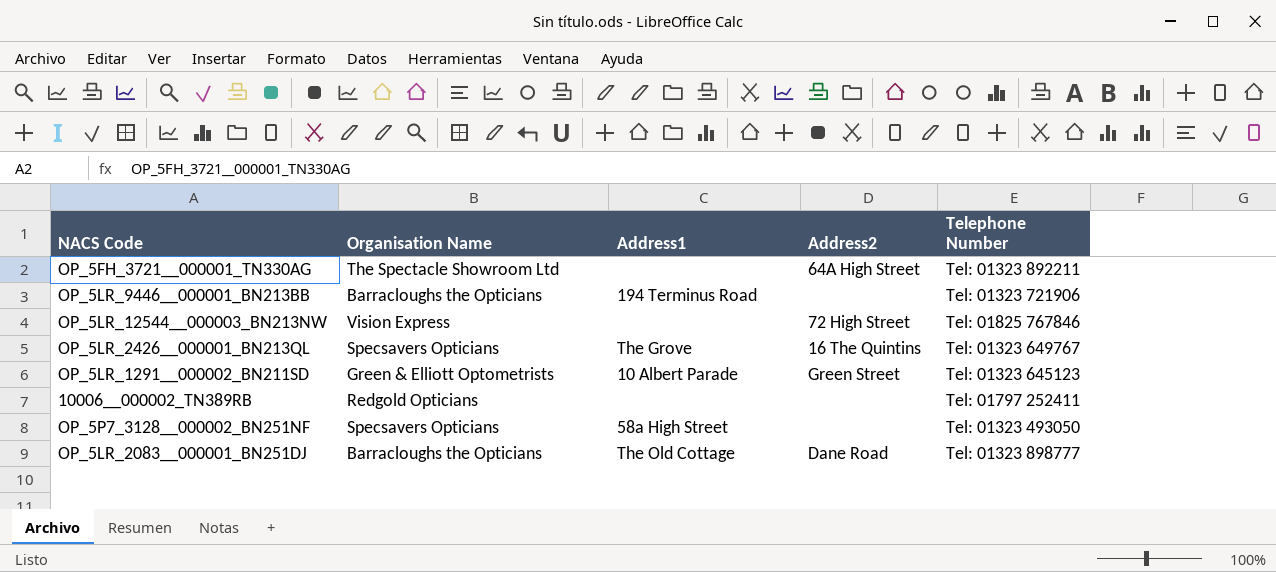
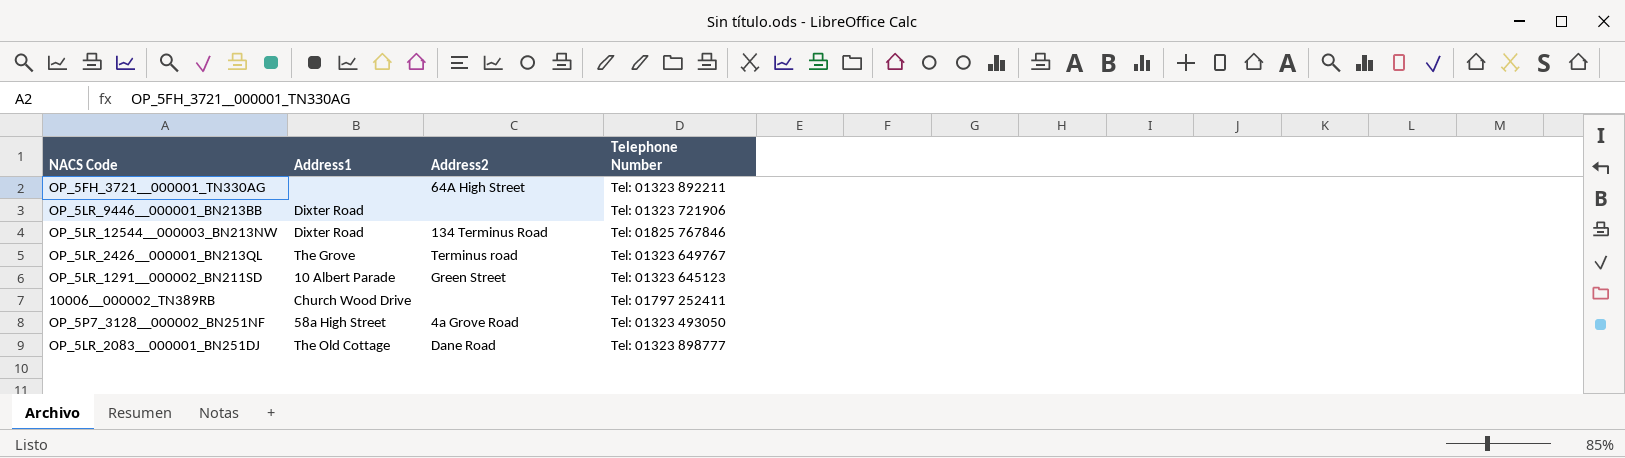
column Organisation Name | position: 2 -> none
OP_5LR_9446__000001_BN213BB | Address1: 194 Terminus Road -> Dixter Road
OP_5LR_12544__000003_BN213NW | Address1: none -> Dixter Road
OP_5LR_12544__000003_BN213NW | Address2: 72 High Street -> 134 Terminus Road
OP_5LR_2426__000001_BN213QL | Address2: 16 The Quintins -> Terminus road
10006__000002_TN389RB | Address1: none -> Church Wood Drive
OP_5P7_3128__000002_BN251NF | Address2: none -> 4a Grove Road

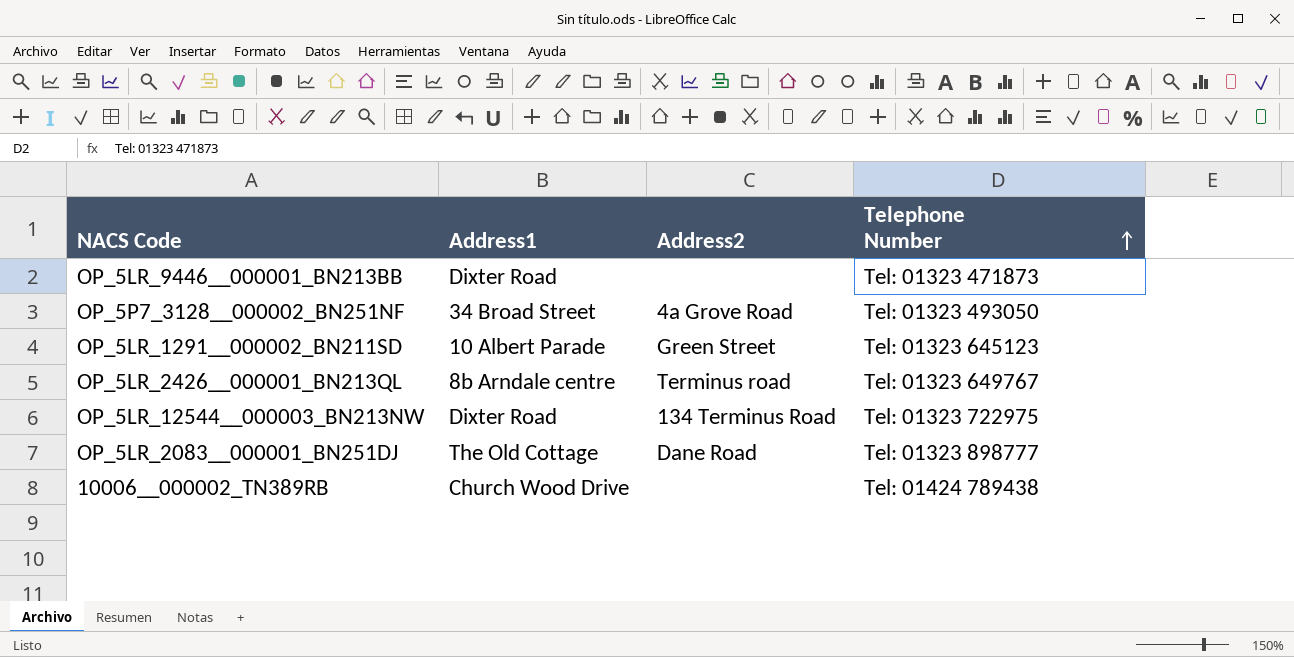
row order: none -> Telephone Number ascending
row OP_5FH_3721__000001_TN330AG: none | 64A High Street | Tel: 01323 892211 -> none
OP_5LR_9446__000001_BN213BB | Telephone Number: Tel: 01323 721906 -> Tel: 01323 471873
OP_5P7_3128__000002_BN251NF | Address1: 58a High Street -> 34 Broad Street
OP_5LR_2426__000001_BN213QL | Address1: The Grove -> 8b Arndale centre
OP_5LR_12544__000003_BN213NW | Telephone Number: Tel: 01825 767846 -> Tel: 01323 722975
10006__000002_TN389RB | Telephone Number: Tel: 01797 252411 -> Tel: 01424 789438

